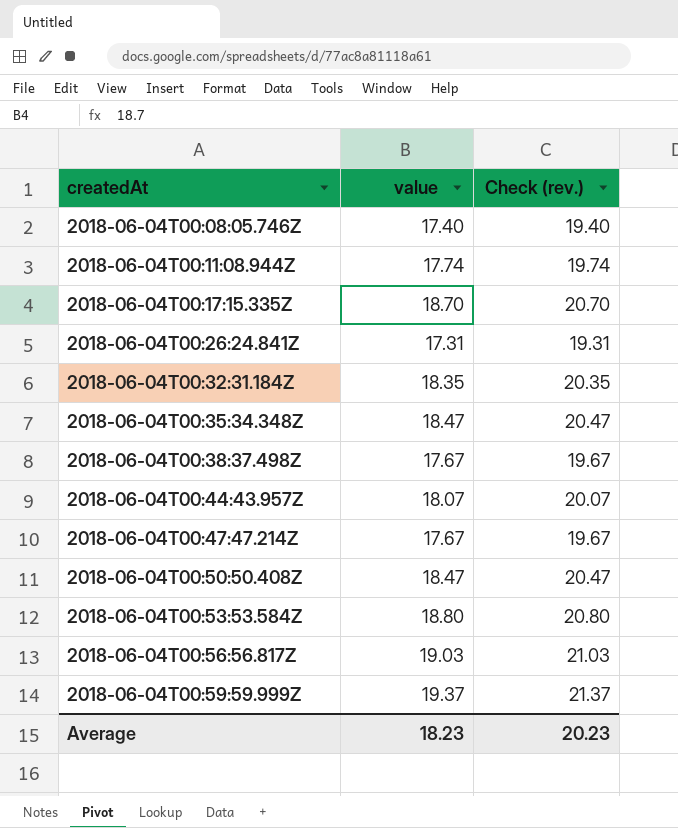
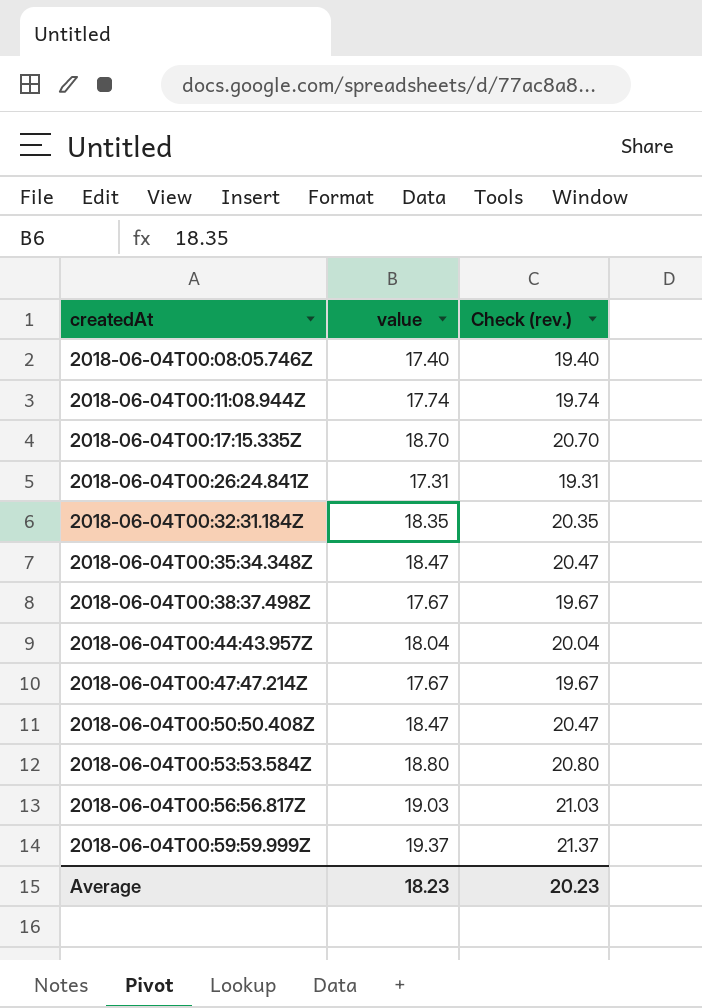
2018-06-04T00:44:43.957Z | value: 18.07 -> 18.04
2018-06-04T00:44:43.957Z | Check (rev.): 20.07 -> 20.04

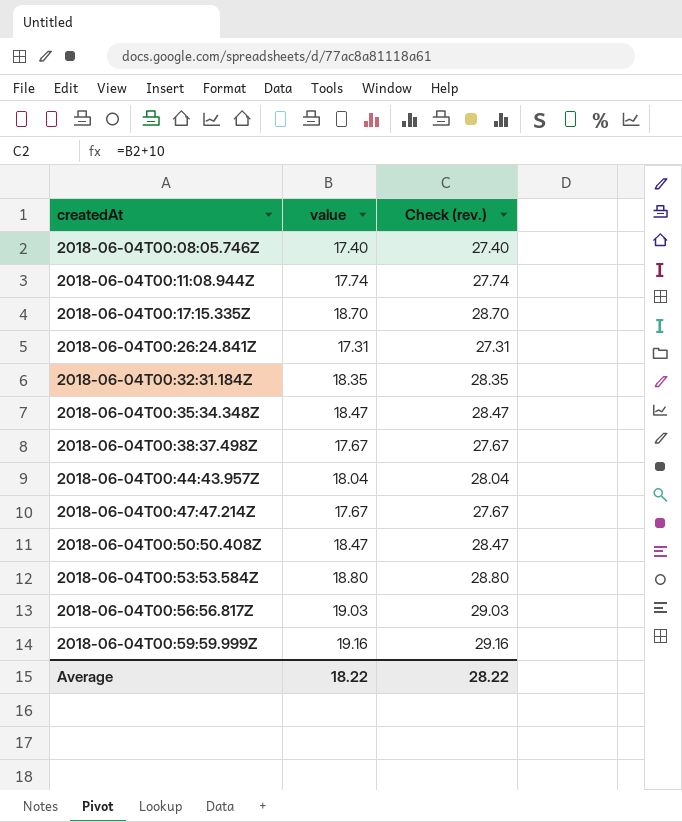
column Check (rev.) | formula: [value] + 2 -> [value] + 10
2018-06-04T00:59:59.999Z | value: 19.37 -> 19.16
Average | value: 18.23 -> 18.22
Average | Check (rev.): 20.23 -> 28.22

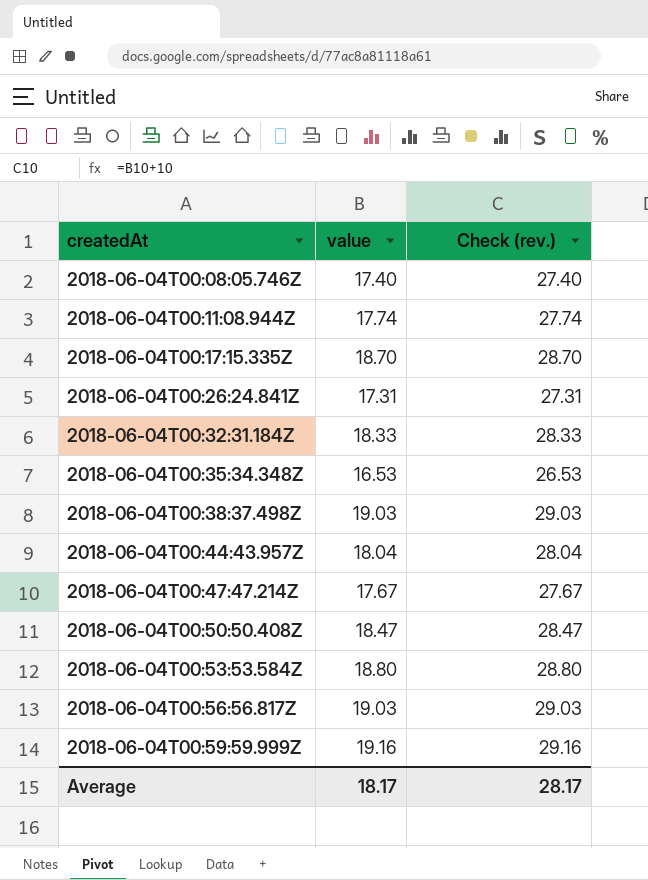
2018-06-04T00:32:31.184Z | value: 18.35 -> 18.33
2018-06-04T00:32:31.184Z | Check (rev.): 28.35 -> 28.33
2018-06-04T00:35:34.348Z | value: 18.47 -> 16.53
2018-06-04T00:35:34.348Z | Check (rev.): 28.47 -> 26.53
2018-06-04T00:38:37.498Z | value: 17.67 -> 19.03
2018-06-04T00:38:37.498Z | Check (rev.): 27.67 -> 29.03
Average | value: 18.22 -> 18.17
Average | Check (rev.): 28.22 -> 28.17

